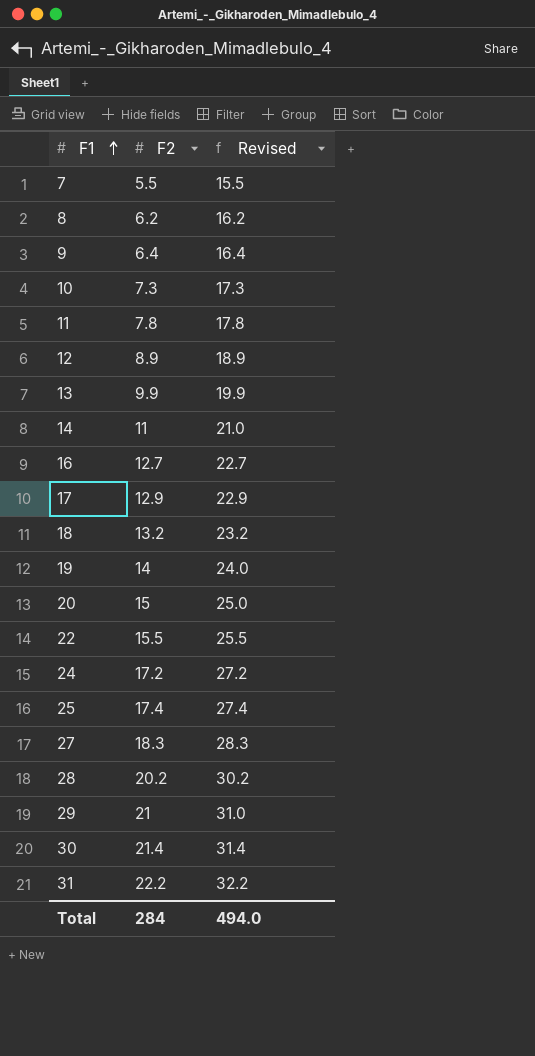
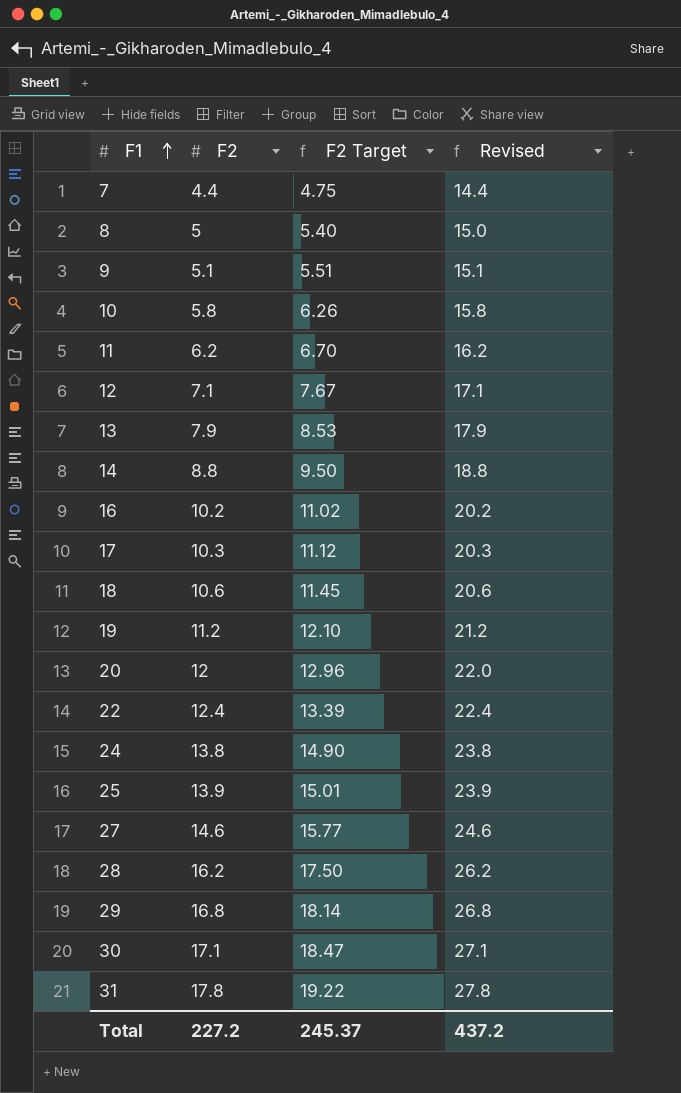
column F2 Target | formula: none -> [F2] * 1.08
7 | F2: 5.5 -> 4.4
7 | Revised: 15.5 -> 14.4
8 | F2: 6.2 -> 5
8 | Revised: 16.2 -> 15.0
9 | F2: 6.4 -> 5.1
9 | Revised: 16.4 -> 15.1
10 | F2: 7.3 -> 5.8
10 | Revised: 17.3 -> 15.8
11 | F2: 7.8 -> 6.2
11 | Revised: 17.8 -> 16.2
12 | F2: 8.9 -> 7.1
12 | Revised: 18.9 -> 17.1
13 | F2: 9.9 -> 7.9
13 | Revised: 19.9 -> 17.9
14 | F2: 11 -> 8.8
14 | Revised: 21.0 -> 18.8
16 | F2: 12.7 -> 10.2
16 | Revised: 22.7 -> 20.2
17 | F2: 12.9 -> 10.3
17 | Revised: 22.9 -> 20.3
18 | F2: 13.2 -> 10.6
18 | Revised: 23.2 -> 20.6
19 | F2: 14 -> 11.2
19 | Revised: 24.0 -> 21.2
20 | F2: 15 -> 12
20 | Revised: 25.0 -> 22.0
22 | F2: 15.5 -> 12.4
22 | Revised: 25.5 -> 22.4
24 | F2: 17.2 -> 13.8
24 | Revised: 27.2 -> 23.8
25 | F2: 17.4 -> 13.9
25 | Revised: 27.4 -> 23.9
27 | F2: 18.3 -> 14.6
27 | Revised: 28.3 -> 24.6
28 | F2: 20.2 -> 16.2
28 | Revised: 30.2 -> 26.2
29 | F2: 21 -> 16.8
29 | Revised: 31.0 -> 26.8
30 | F2: 21.4 -> 17.1
30 | Revised: 31.4 -> 27.1
31 | F2: 22.2 -> 17.8
31 | Revised: 32.2 -> 27.8
Total | F2: 284 -> 227.2
Total | Revised: 494.0 -> 437.2

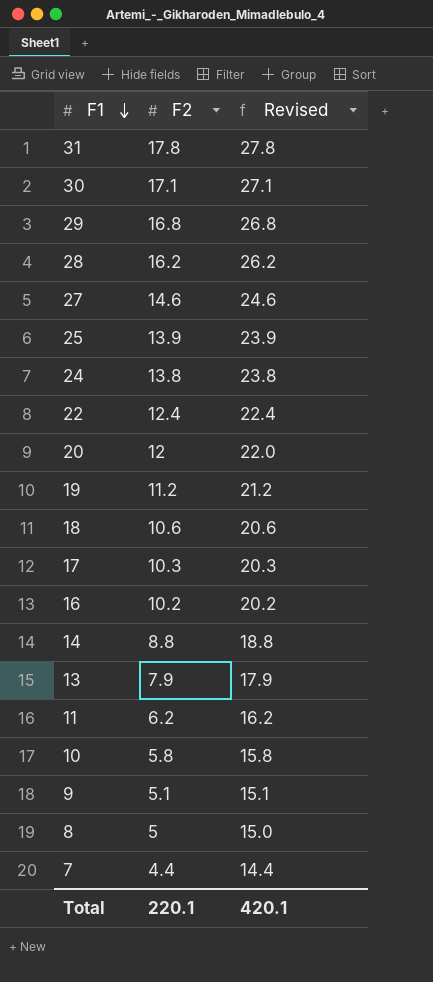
row order: F1 ascending -> F1 descending
column F2 Target | formula: [F2] * 1.08 -> none
row 12: 7.1 | 7.67 | 17.1 -> none
Total | F2: 227.2 -> 220.1
Total | Revised: 437.2 -> 420.1

